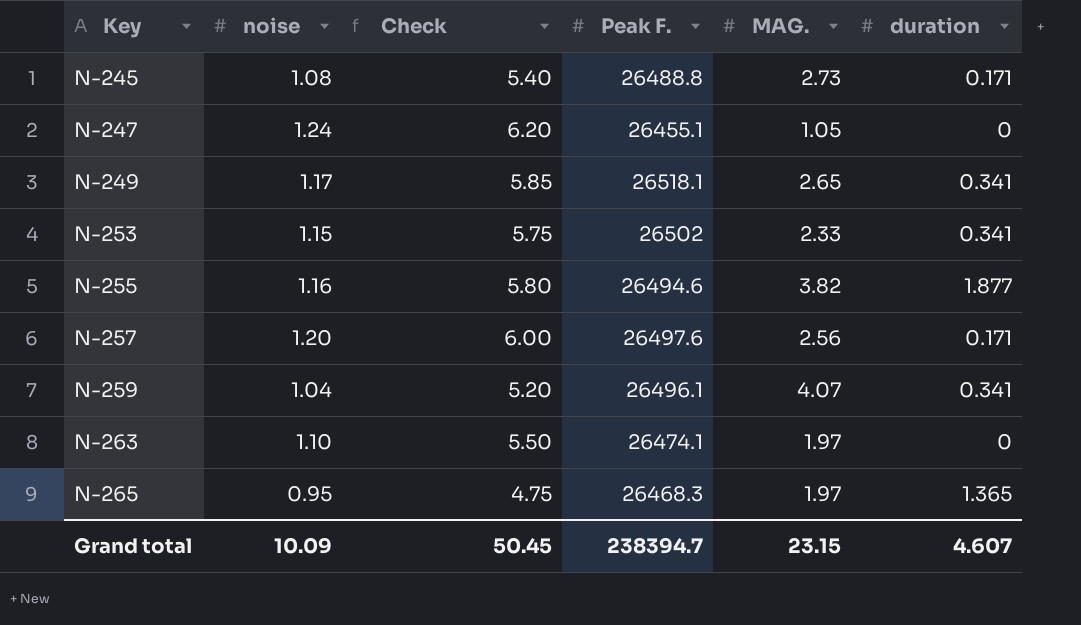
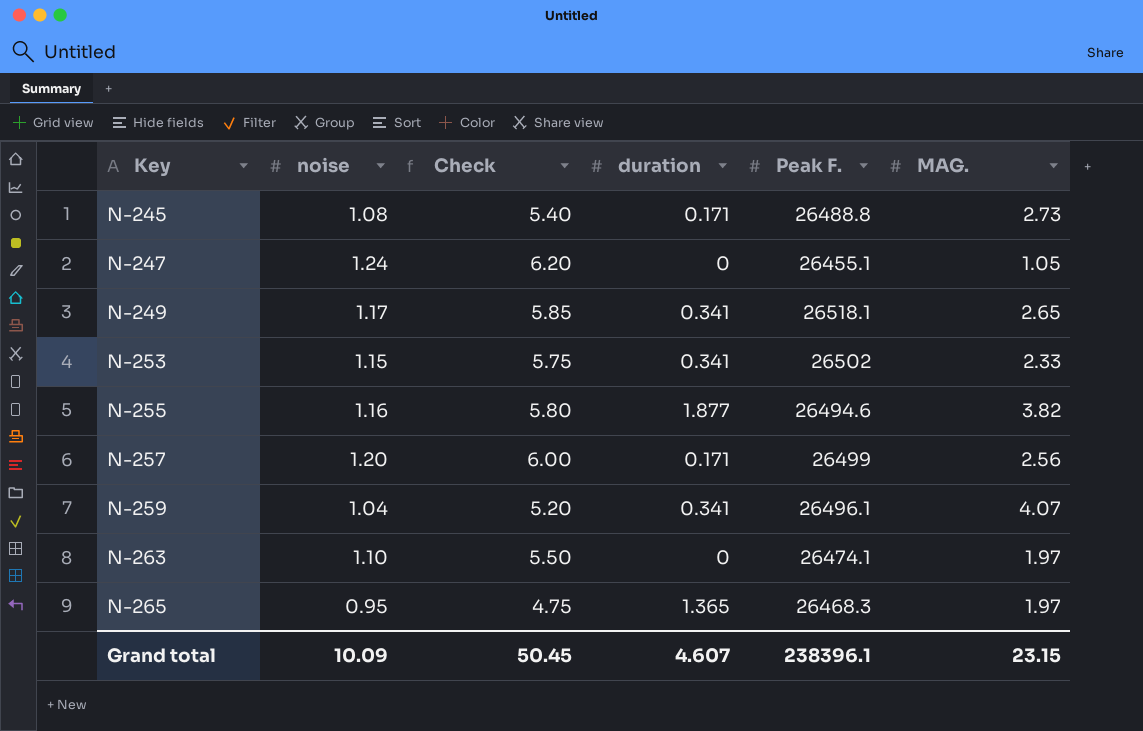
column duration | position: 6 -> 4
N-257 | Peak F.: 26497.6 -> 26499
Grand total | Peak F.: 238394.7 -> 238396.1

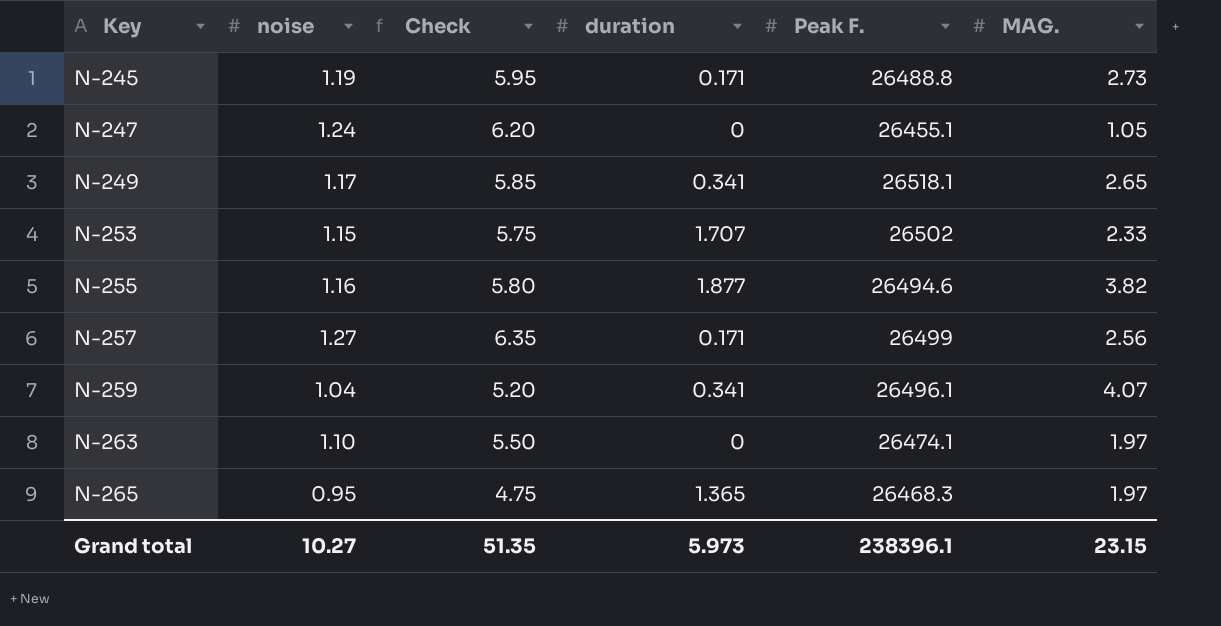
N-245 | noise: 1.08 -> 1.19
N-245 | Check: 5.40 -> 5.95
N-253 | duration: 0.341 -> 1.707
N-257 | noise: 1.20 -> 1.27
N-257 | Check: 6.00 -> 6.35
Grand total | noise: 10.09 -> 10.27
Grand total | Check: 50.45 -> 51.35
Grand total | duration: 4.607 -> 5.973

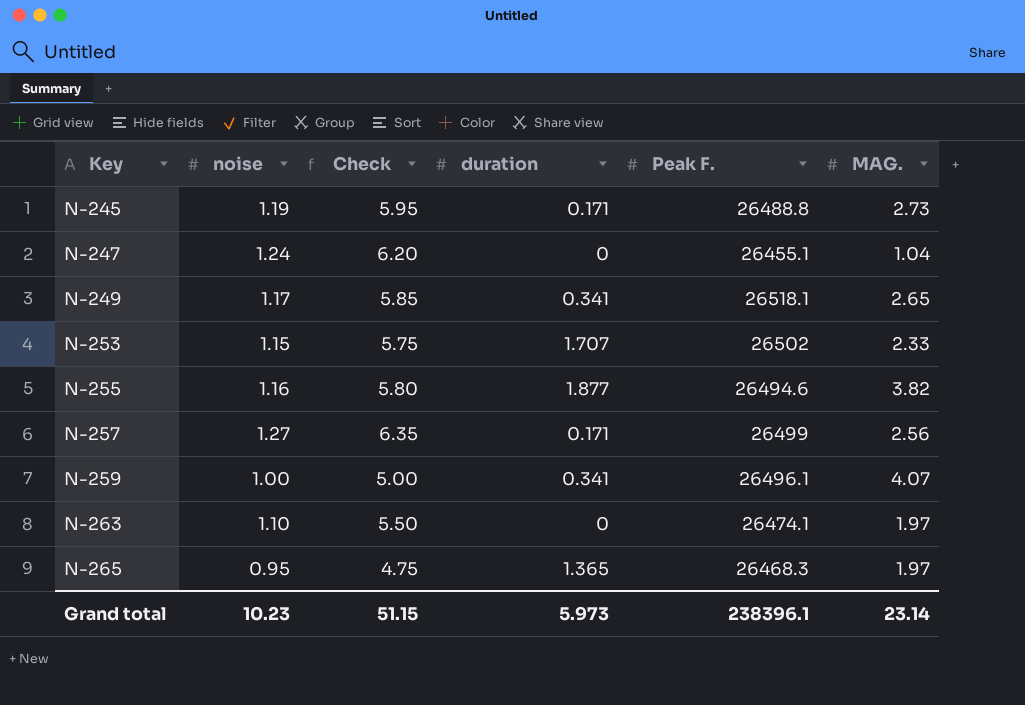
N-247 | MAG.: 1.05 -> 1.04
N-259 | noise: 1.04 -> 1.00
N-259 | Check: 5.20 -> 5.00
Grand total | noise: 10.27 -> 10.23
Grand total | Check: 51.35 -> 51.15
Grand total | MAG.: 23.15 -> 23.14

